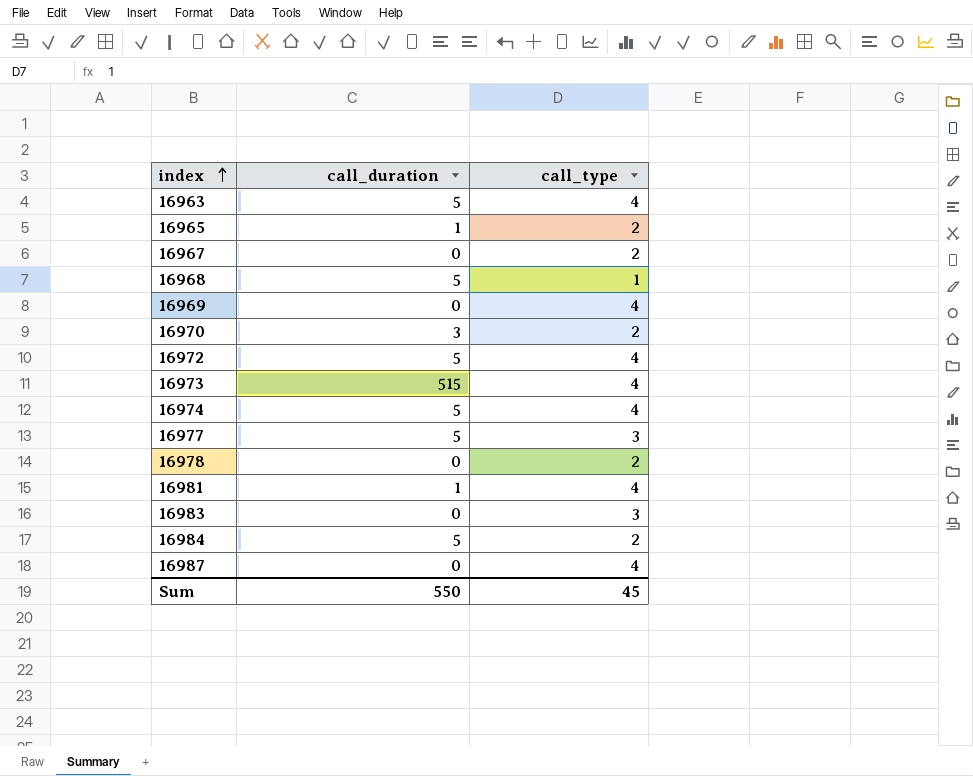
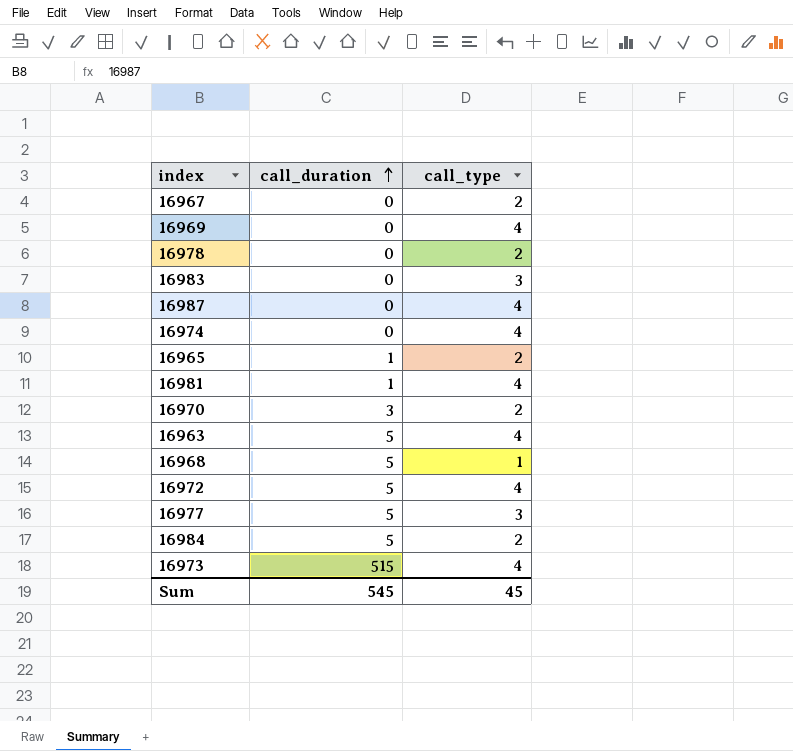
row order: index ascending -> call_duration ascending
16974 | call_duration: 5 -> 0
Sum | call_duration: 550 -> 545

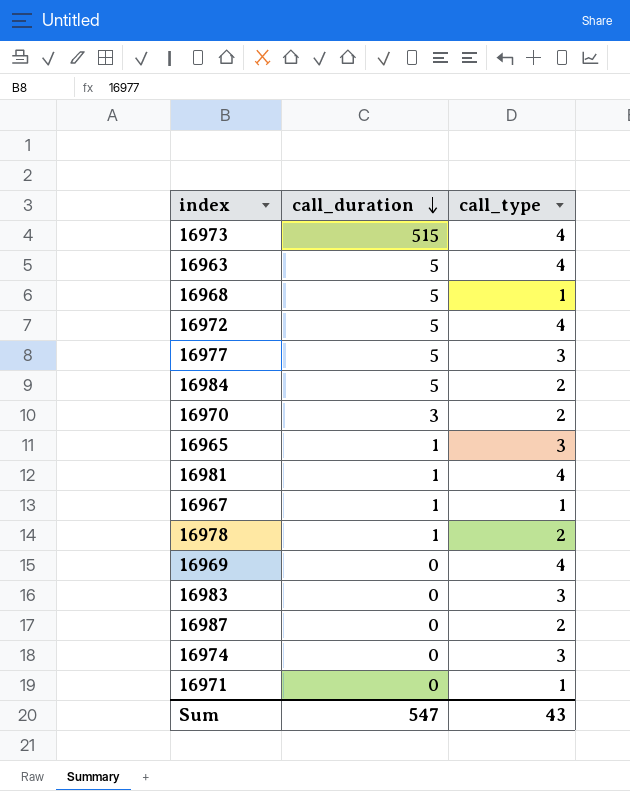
row order: call_duration ascending -> call_duration descending
16965 | call_type: 2 -> 3
16967 | call_duration: 0 -> 1
16967 | call_type: 2 -> 1
16978 | call_duration: 0 -> 1
16987 | call_type: 4 -> 2
16974 | call_type: 4 -> 3
row 16971: none -> 0 | 1
Sum | call_duration: 545 -> 547
Sum | call_type: 45 -> 43

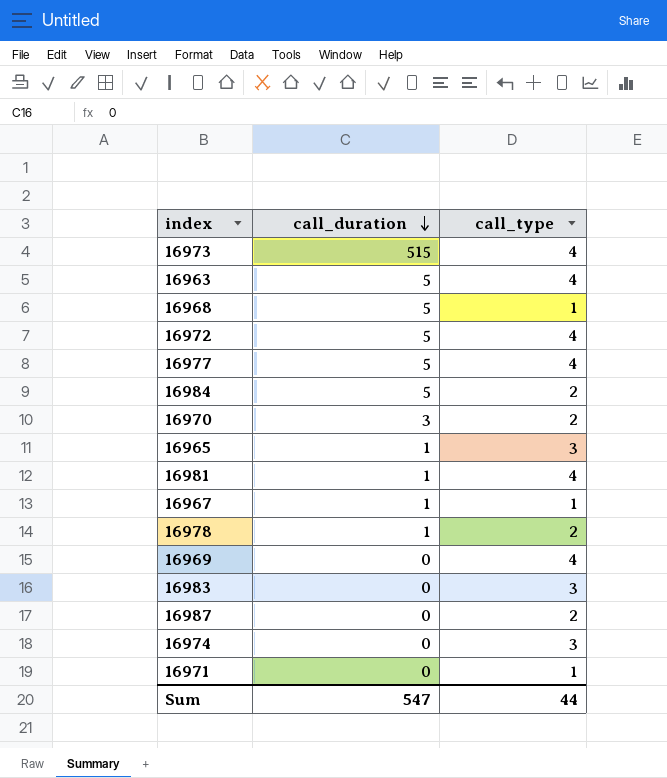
16977 | call_type: 3 -> 4
Sum | call_type: 43 -> 44

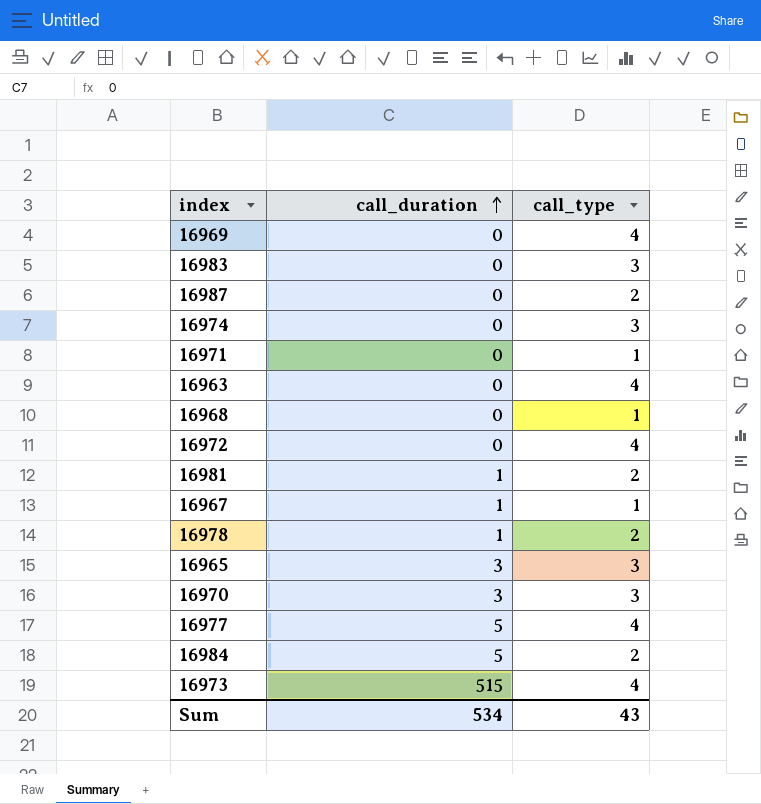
row order: call_duration descending -> call_duration ascending
16963 | call_duration: 5 -> 0
16968 | call_duration: 5 -> 0
16972 | call_duration: 5 -> 0
16981 | call_type: 4 -> 2
16965 | call_duration: 1 -> 3
16970 | call_type: 2 -> 3
Sum | call_duration: 547 -> 534
Sum | call_type: 44 -> 43

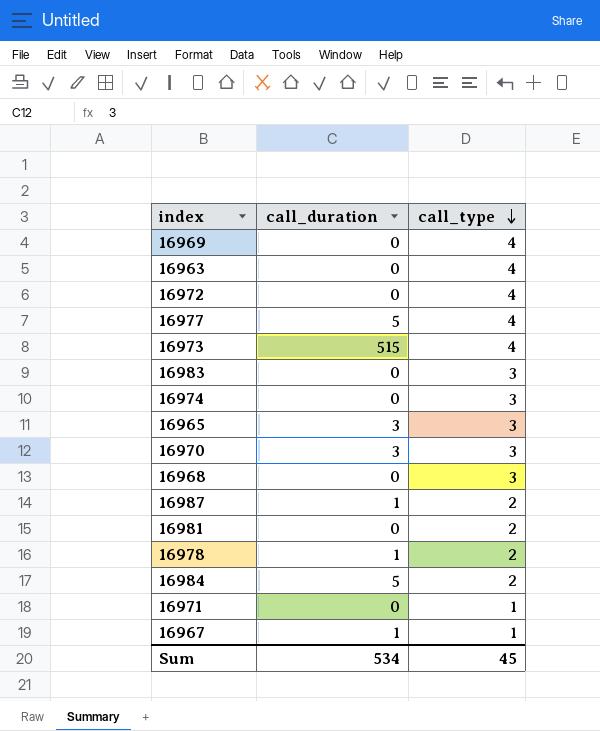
row order: call_duration ascending -> call_type descending
16968 | call_type: 1 -> 3
16987 | call_duration: 0 -> 1
16981 | call_duration: 1 -> 0
Sum | call_type: 43 -> 45

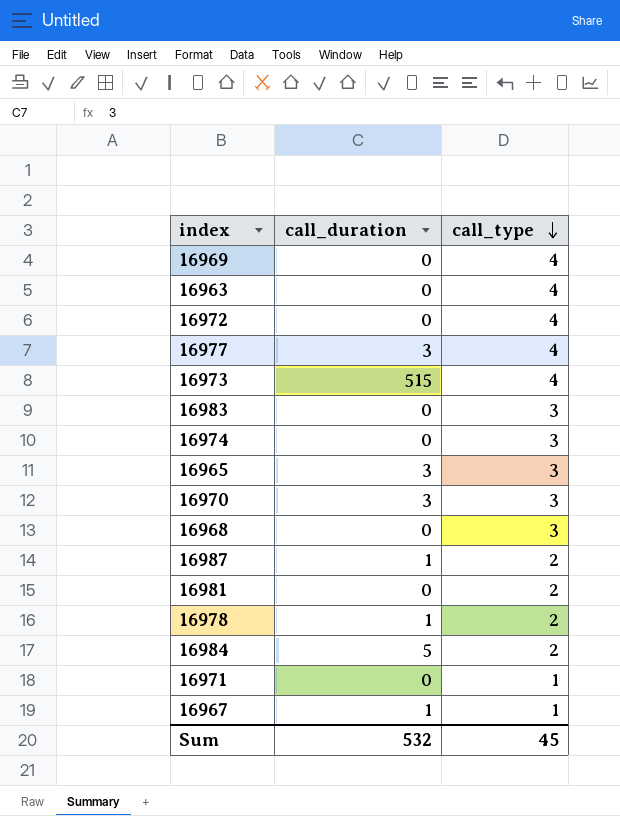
16977 | call_duration: 5 -> 3
Sum | call_duration: 534 -> 532

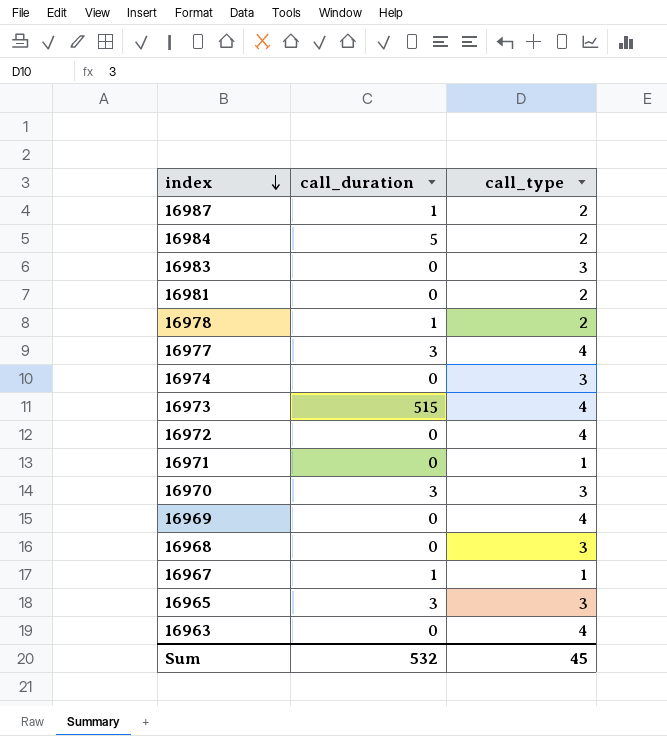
row order: call_type descending -> index descending

